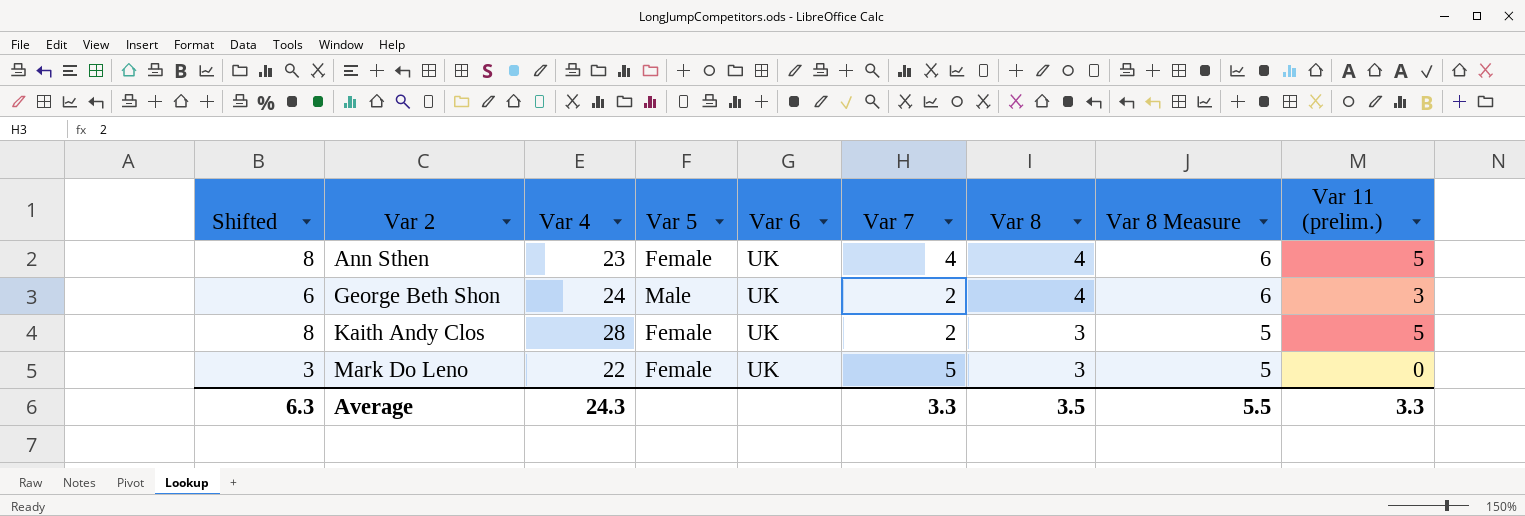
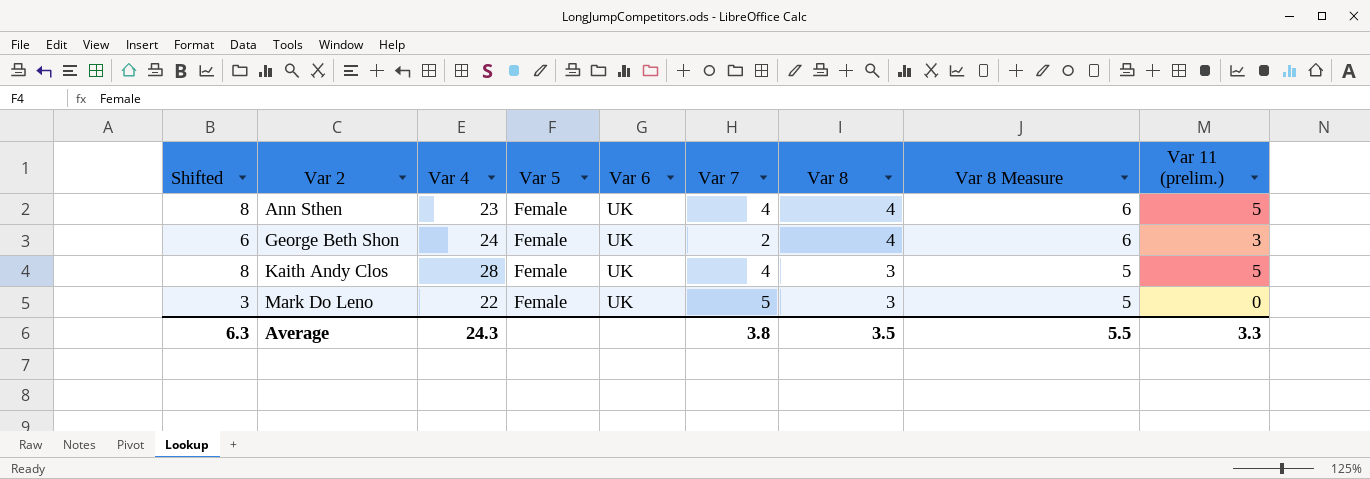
George Beth Shon | Var 5: Male -> Female
Kaith Andy Clos | Var 7: 2 -> 4
Average | Var 7: 3.3 -> 3.8

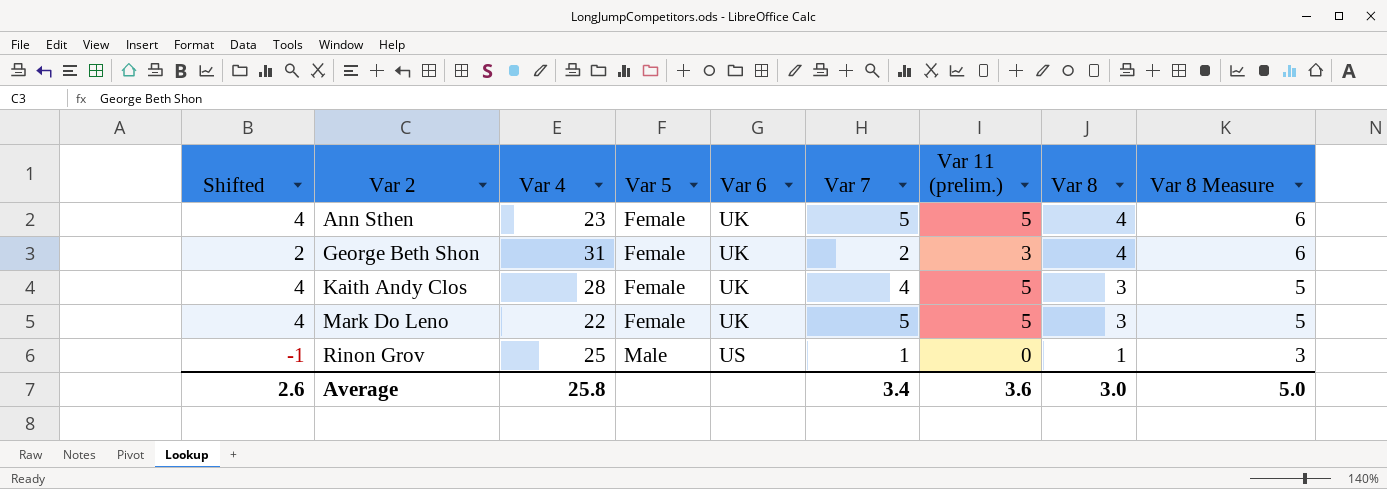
column Shifted | formula: [Var 11 (prelim.)] + 3 -> [Var 11 (prelim.)] - 1
column Var 11 (prelim.) | position: 9 -> 7
Ann Sthen | Var 7: 4 -> 5
George Beth Shon | Var 4: 24 -> 31
Mark Do Leno | Var 11 (prelim.): 0 -> 5
row Rinon Grov: none -> -1 | 25 | Male | US | 1 | 0 | 1 | 3
Average | Shifted: 6.3 -> 2.6
Average | Var 4: 24.3 -> 25.8
Average | Var 7: 3.8 -> 3.4
Average | Var 11 (prelim.): 3.3 -> 3.6
Average | Var 8: 3.5 -> 3.0
Average | Var 8 Measure: 5.5 -> 5.0

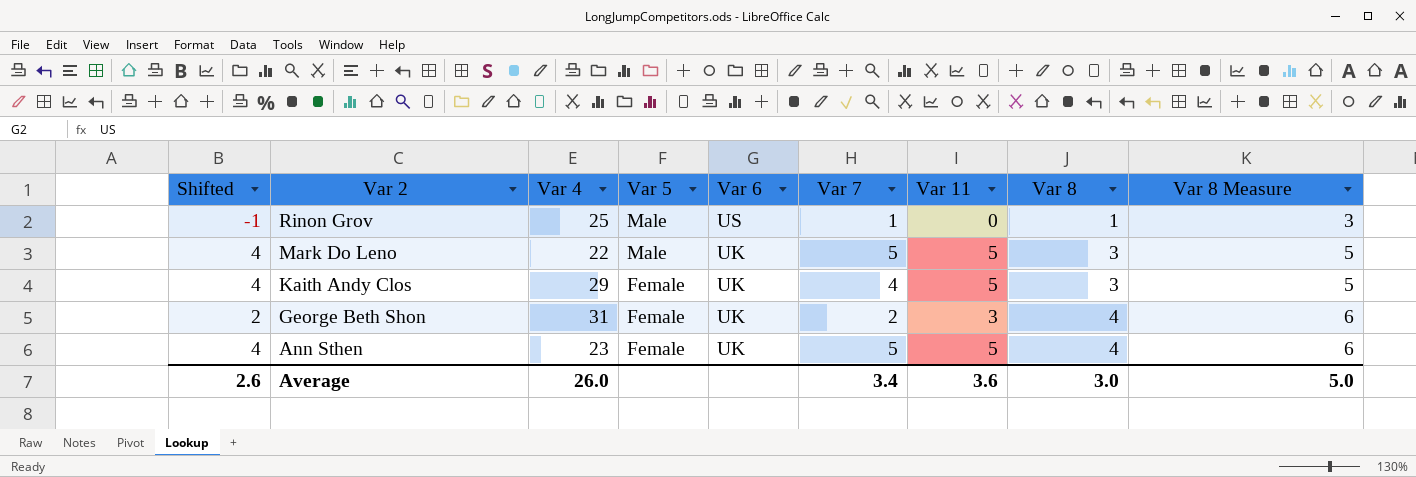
row order: Var 2 ascending -> Var 2 descending
column name: Var 11 (prelim.) -> Var 11
Mark Do Leno | Var 5: Female -> Male
Kaith Andy Clos | Var 4: 28 -> 29
Average | Var 4: 25.8 -> 26.0

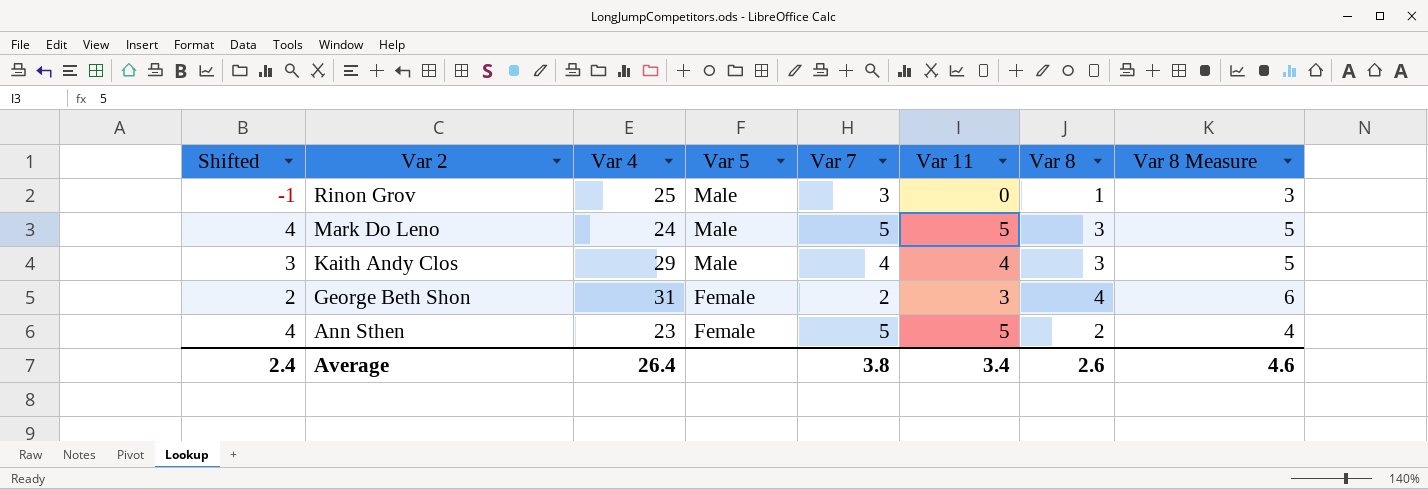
column Var 6 | position: 5 -> none
Rinon Grov | Var 7: 1 -> 3
Mark Do Leno | Var 4: 22 -> 24
Kaith Andy Clos | Shifted: 4 -> 3
Kaith Andy Clos | Var 5: Female -> Male
Kaith Andy Clos | Var 11: 5 -> 4
Ann Sthen | Var 8: 4 -> 2
Ann Sthen | Var 8 Measure: 6 -> 4
Average | Shifted: 2.6 -> 2.4
Average | Var 4: 26.0 -> 26.4
Average | Var 7: 3.4 -> 3.8
Average | Var 11: 3.6 -> 3.4
Average | Var 8: 3.0 -> 2.6
Average | Var 8 Measure: 5.0 -> 4.6

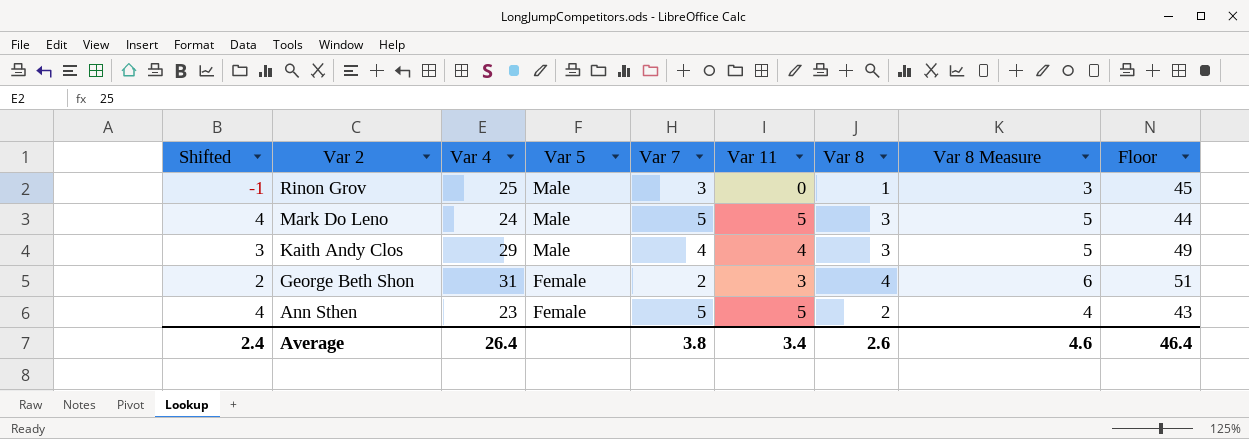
column Floor | formula: none -> [Var 4] + 20

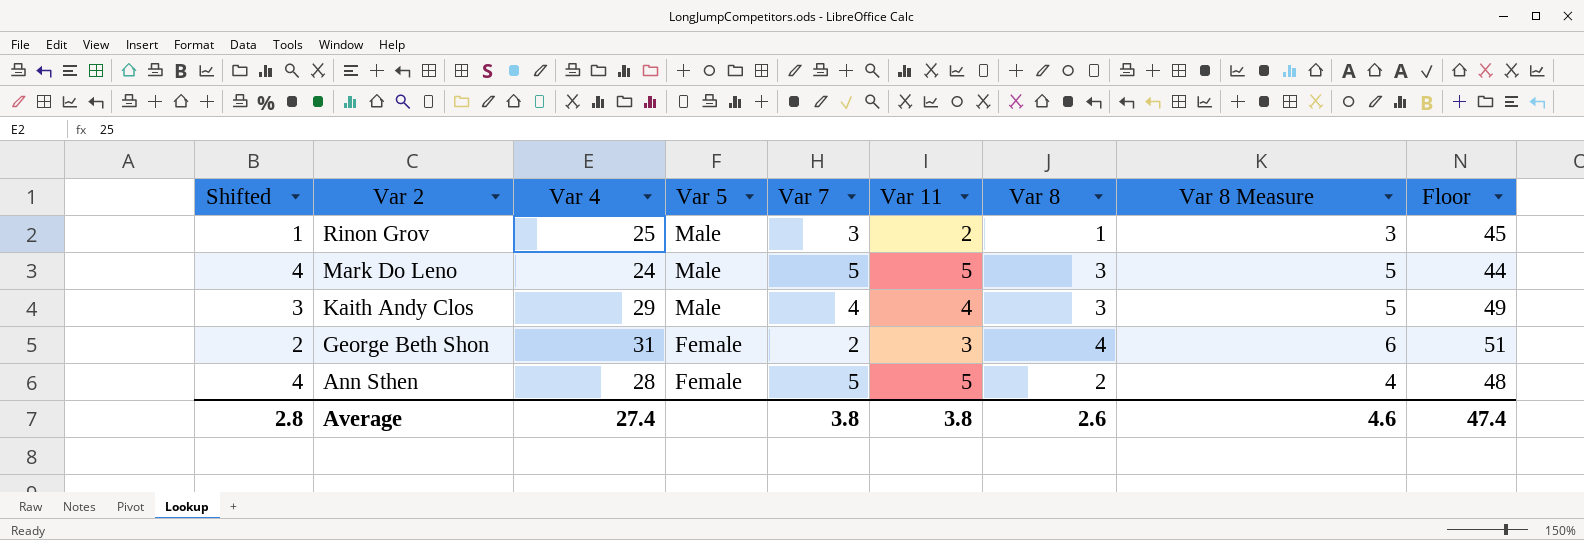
Rinon Grov | Shifted: -1 -> 1
Rinon Grov | Var 11: 0 -> 2
Ann Sthen | Var 4: 23 -> 28
Ann Sthen | Floor: 43 -> 48
Average | Shifted: 2.4 -> 2.8
Average | Var 4: 26.4 -> 27.4
Average | Var 11: 3.4 -> 3.8
Average | Floor: 46.4 -> 47.4

